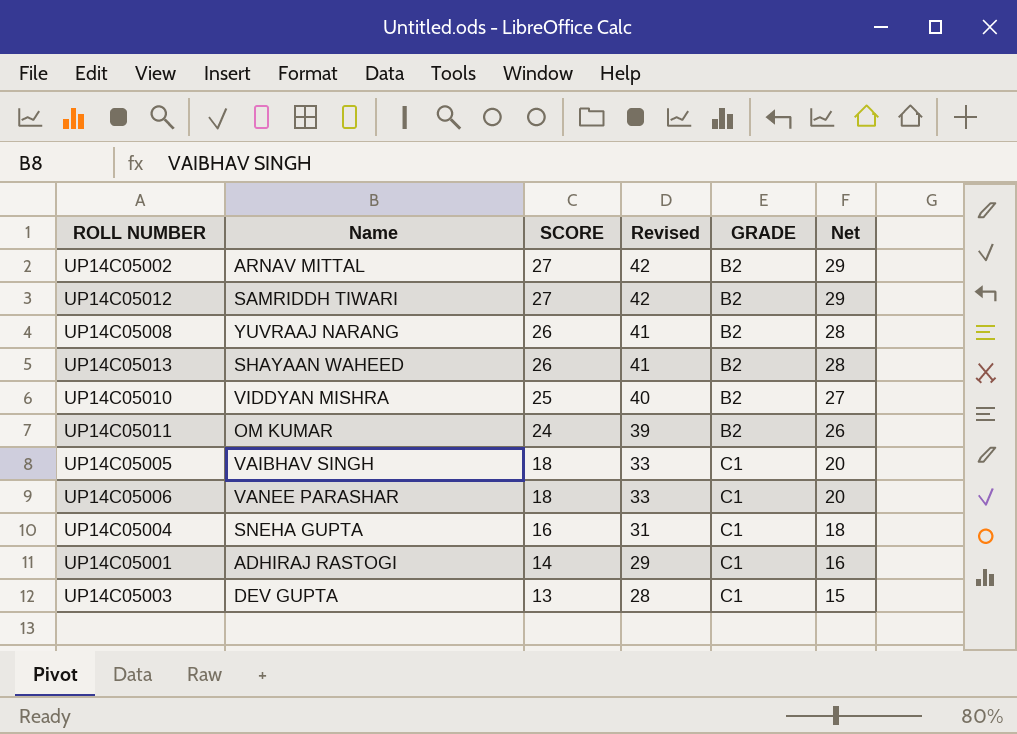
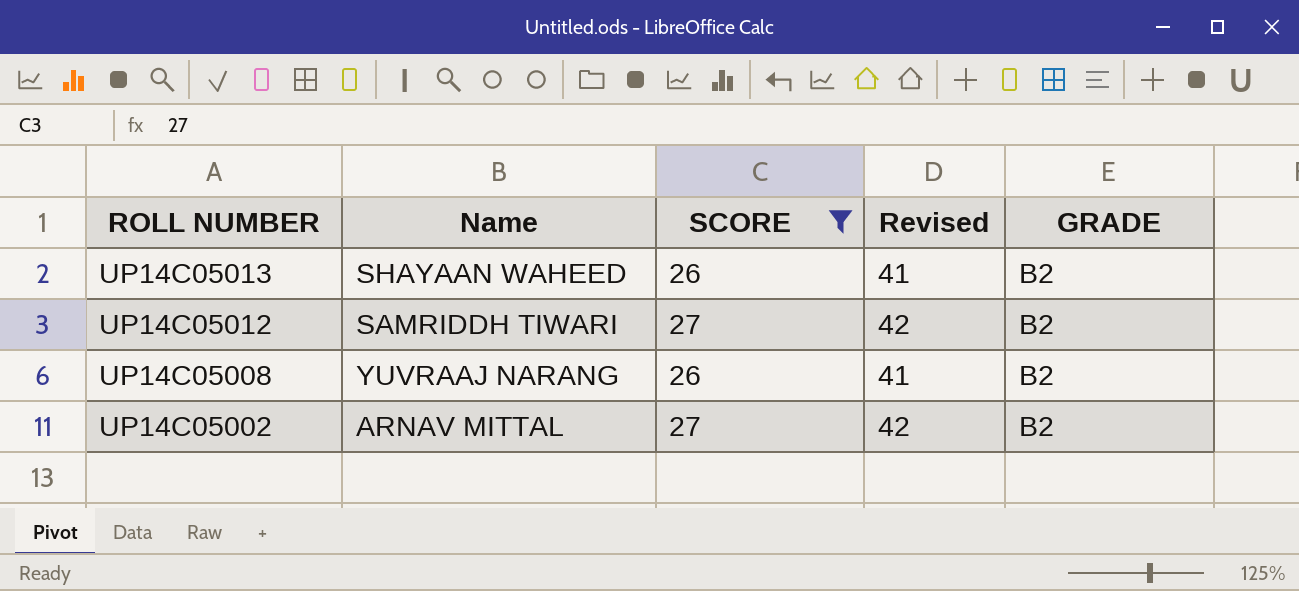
filter: none -> SCORE >= 26
row order: SCORE descending -> ROLL NUMBER descending
column Net | formula: [SCORE] + 2 -> none

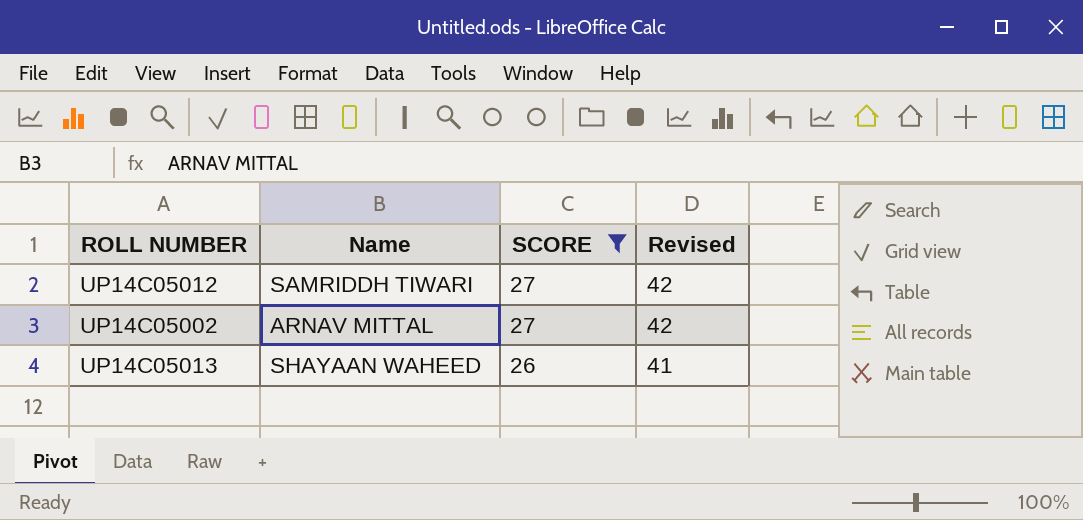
row order: ROLL NUMBER descending -> SCORE descending
column GRADE | position: 5 -> none
row UP14C05008: YUVRAAJ NARANG | 26 | 41 | B2 -> none

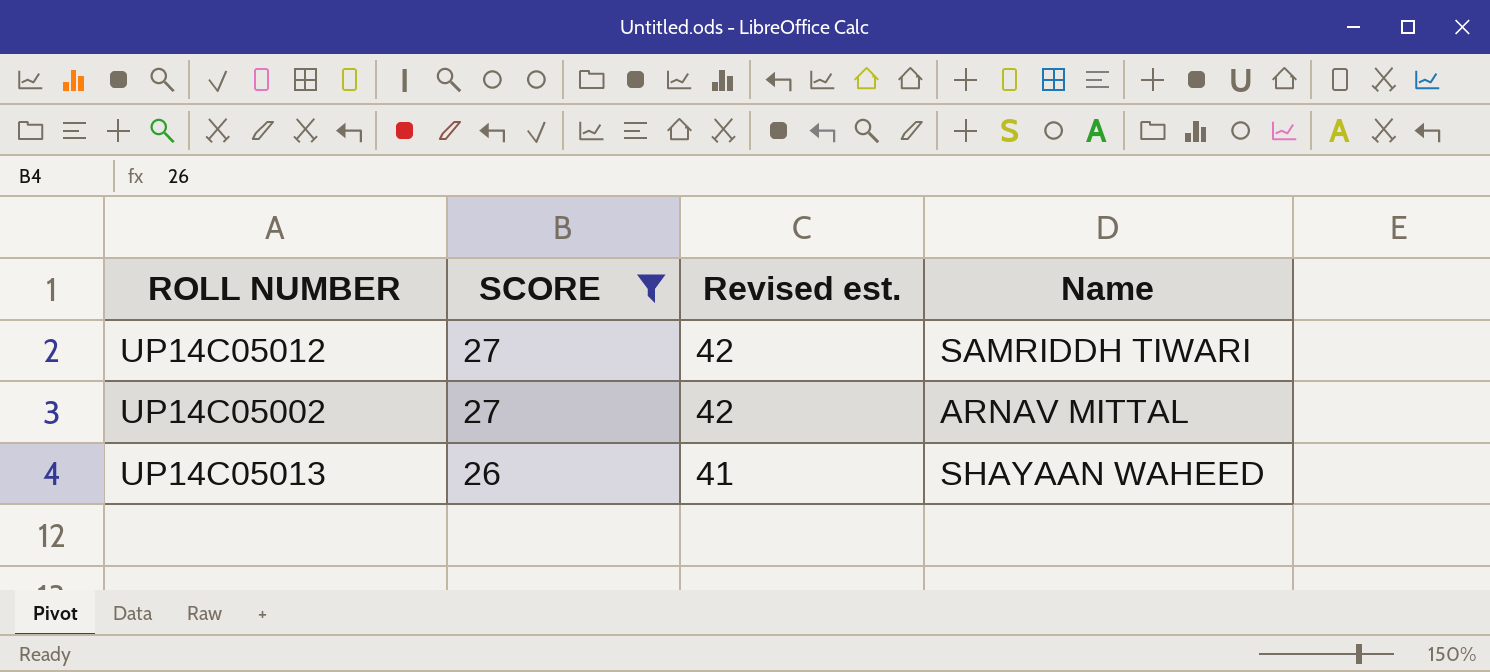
column name: Revised -> Revised est.
column Name | position: 2 -> 4

